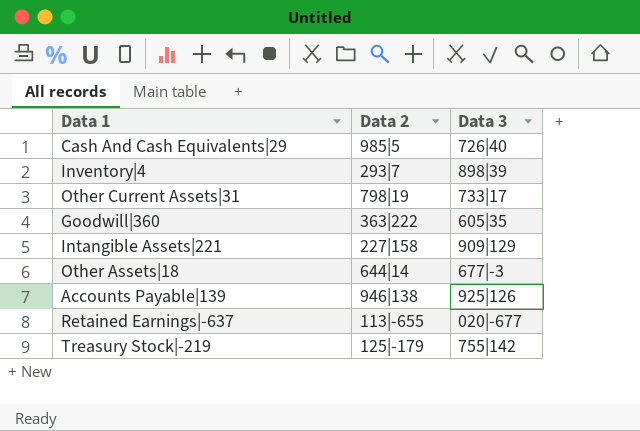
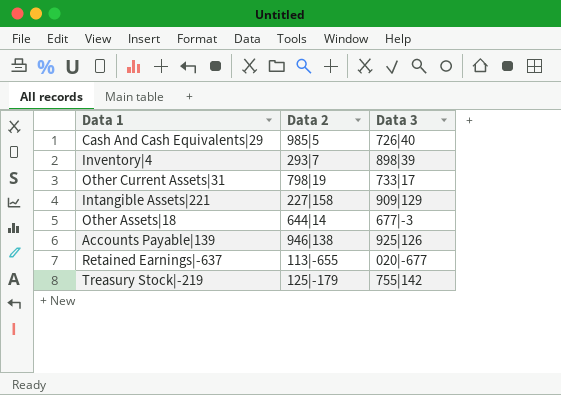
row Goodwill|360: 363|222 | 605|35 -> none

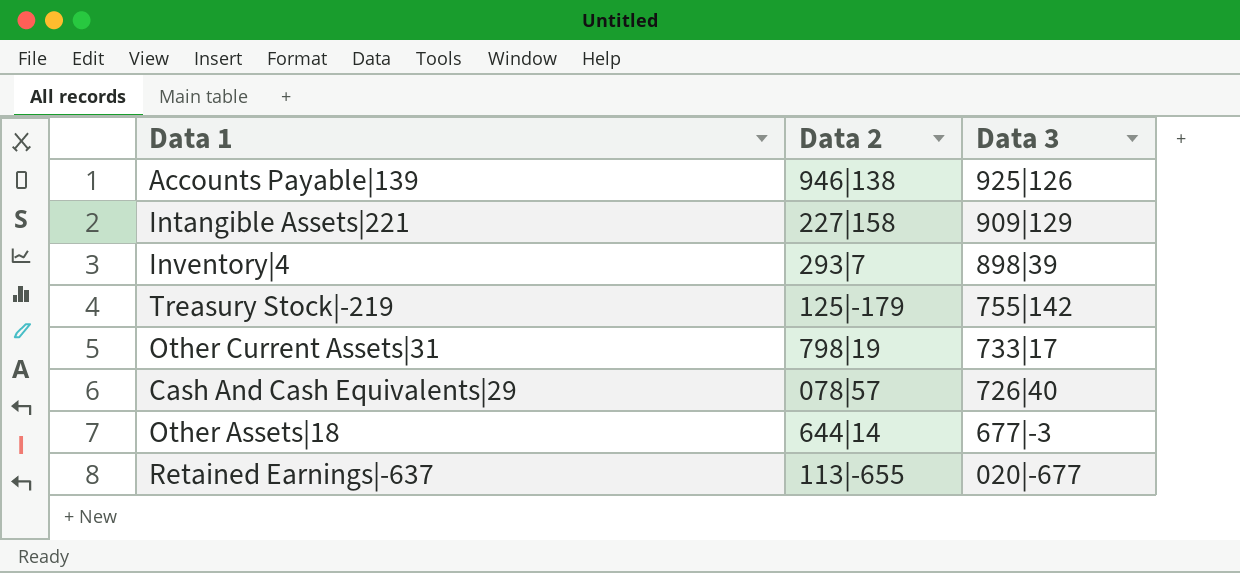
row order: none -> Data 3 descending
Cash And Cash Equivalents|29 | Data 2: 985|5 -> 078|57

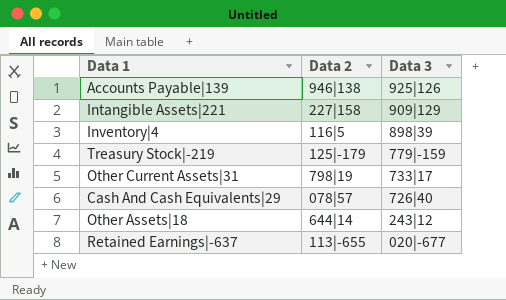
Inventory|4 | Data 2: 293|7 -> 116|5
Treasury Stock|-219 | Data 3: 755|142 -> 779|-159
Other Assets|18 | Data 3: 677|-3 -> 243|12

